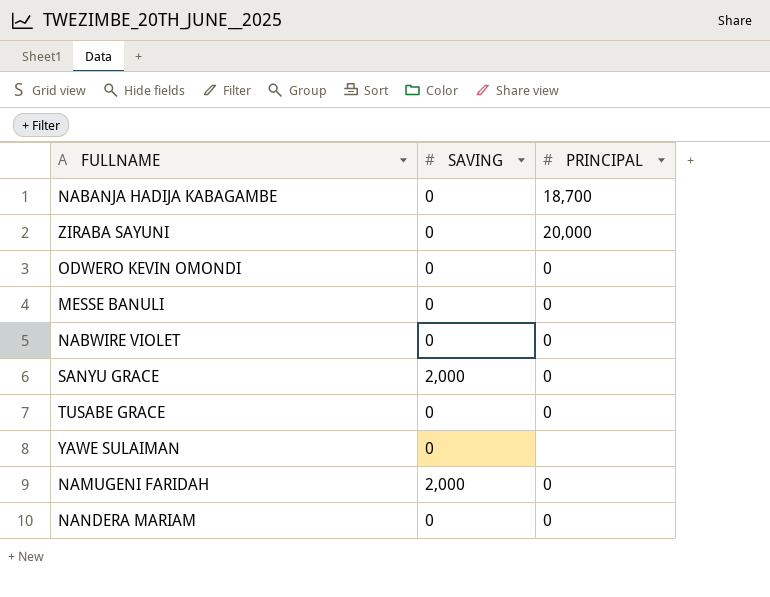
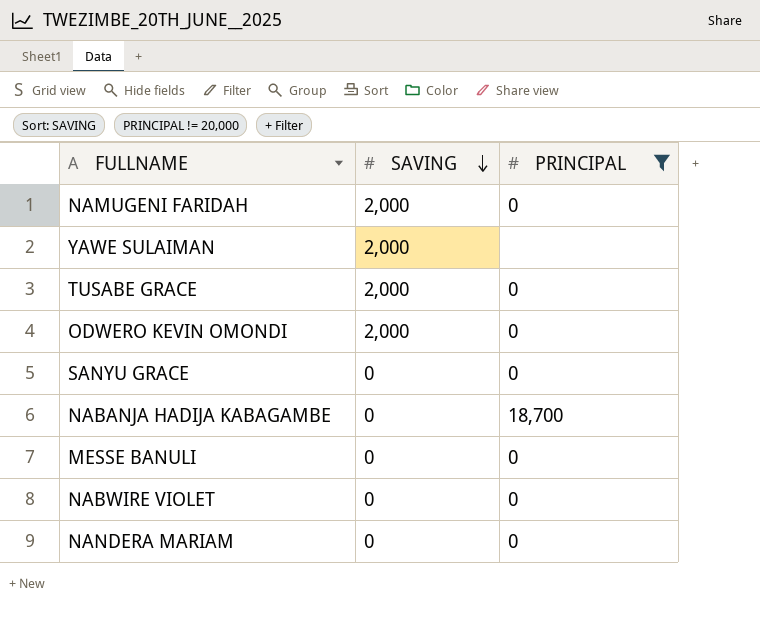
filter: none -> PRINCIPAL != 20,000
row order: none -> SAVING descending
YAWE SULAIMAN | SAVING: 0 -> 2,000
TUSABE GRACE | SAVING: 0 -> 2,000
ODWERO KEVIN OMONDI | SAVING: 0 -> 2,000
SANYU GRACE | SAVING: 2,000 -> 0

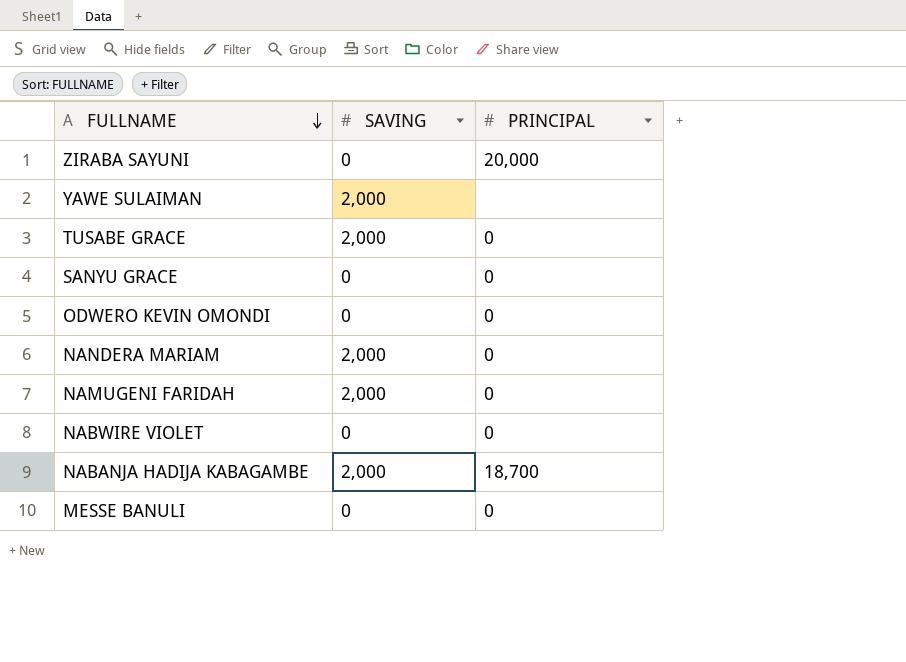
filter: PRINCIPAL != 20,000 -> none
row order: SAVING descending -> FULLNAME descending
ODWERO KEVIN OMONDI | SAVING: 2,000 -> 0
NANDERA MARIAM | SAVING: 0 -> 2,000
NABANJA HADIJA KABAGAMBE | SAVING: 0 -> 2,000

